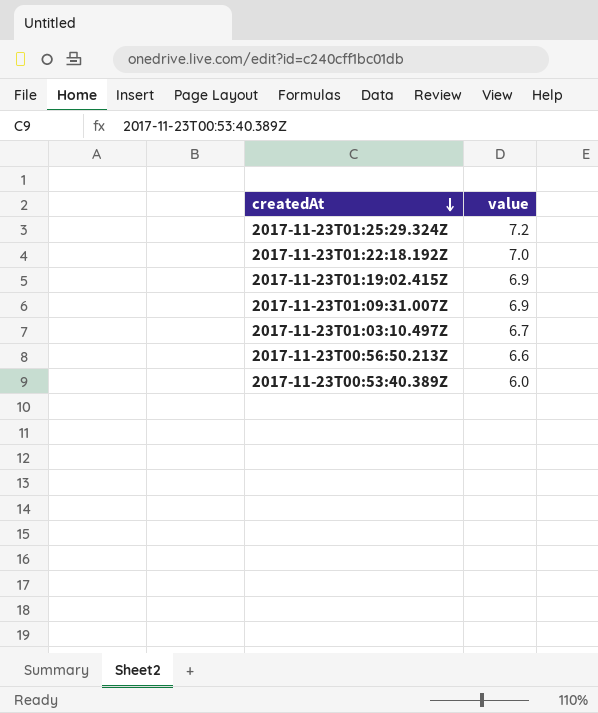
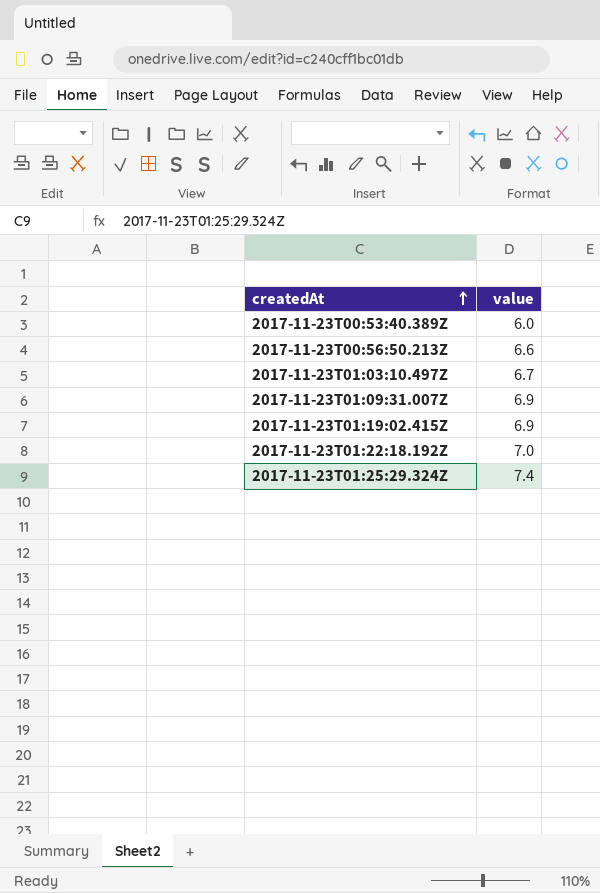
row order: createdAt descending -> createdAt ascending
2017-11-23T01:25:29.324Z | value: 7.2 -> 7.4

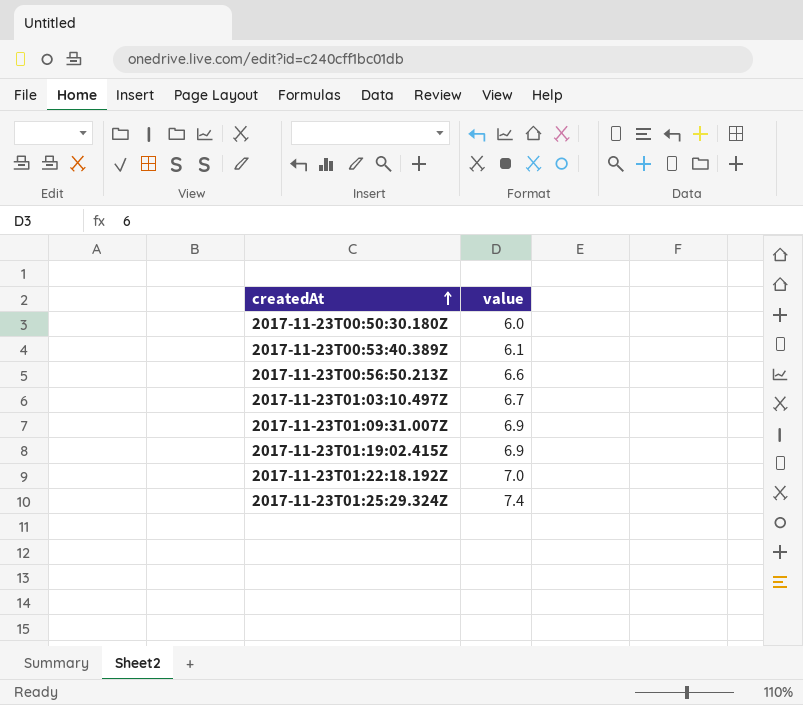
row 2017-11-23T00:50:30.180Z: none -> 6.0
2017-11-23T00:53:40.389Z | value: 6.0 -> 6.1

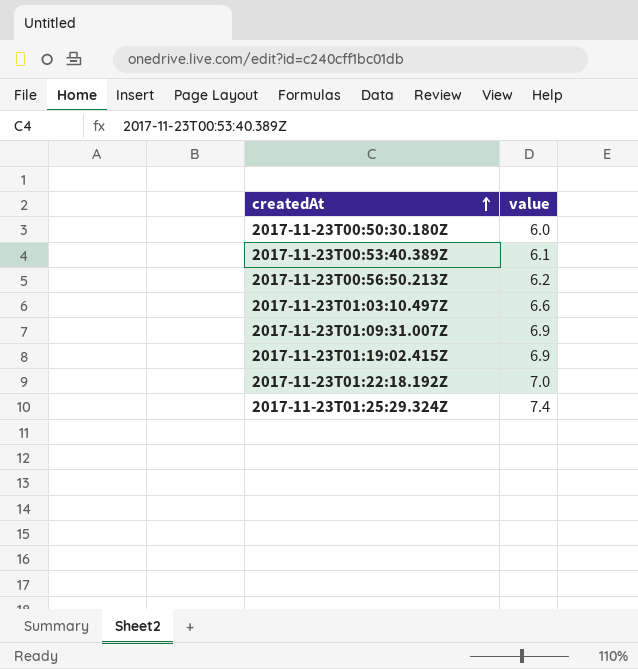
2017-11-23T00:56:50.213Z | value: 6.6 -> 6.2
2017-11-23T01:03:10.497Z | value: 6.7 -> 6.6

